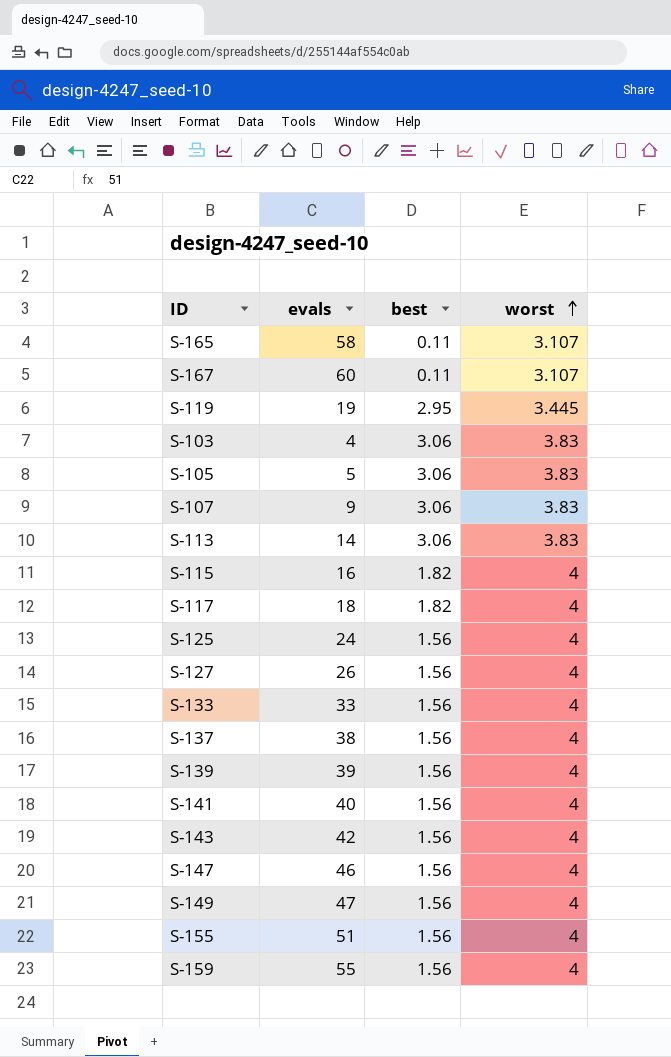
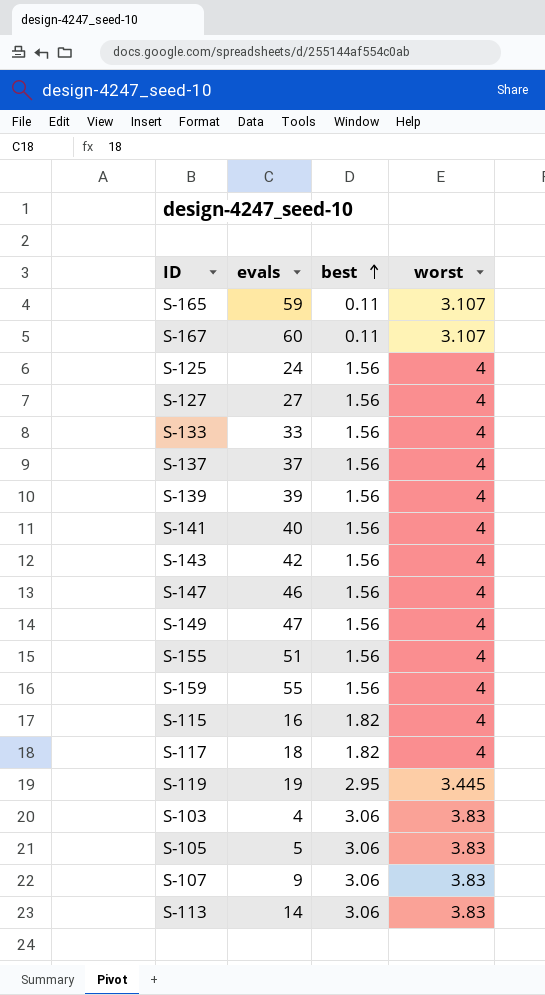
row order: worst ascending -> best ascending
S-165 | evals: 58 -> 59
S-127 | evals: 26 -> 27
S-137 | evals: 38 -> 37

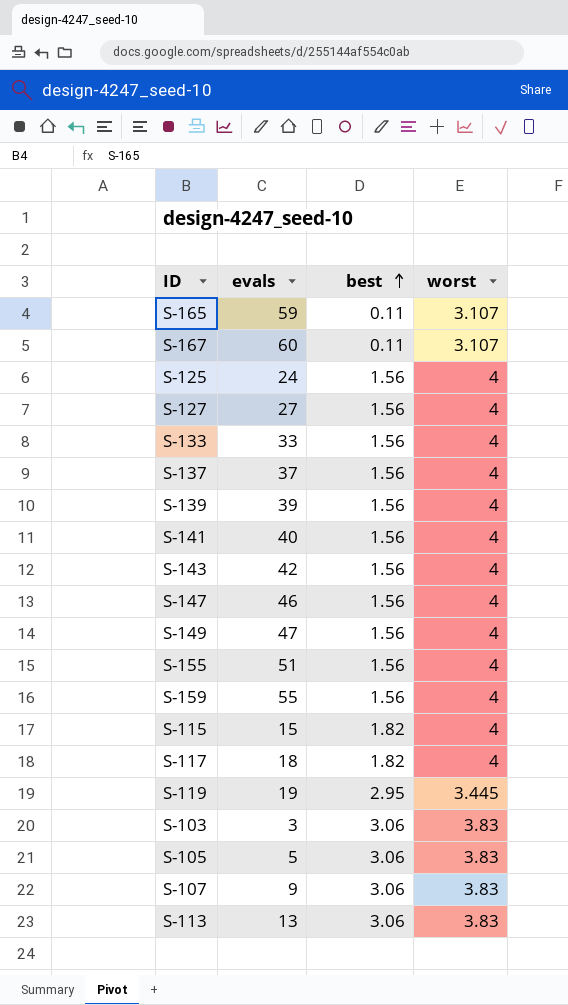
S-115 | evals: 16 -> 15
S-103 | evals: 4 -> 3
S-113 | evals: 14 -> 13

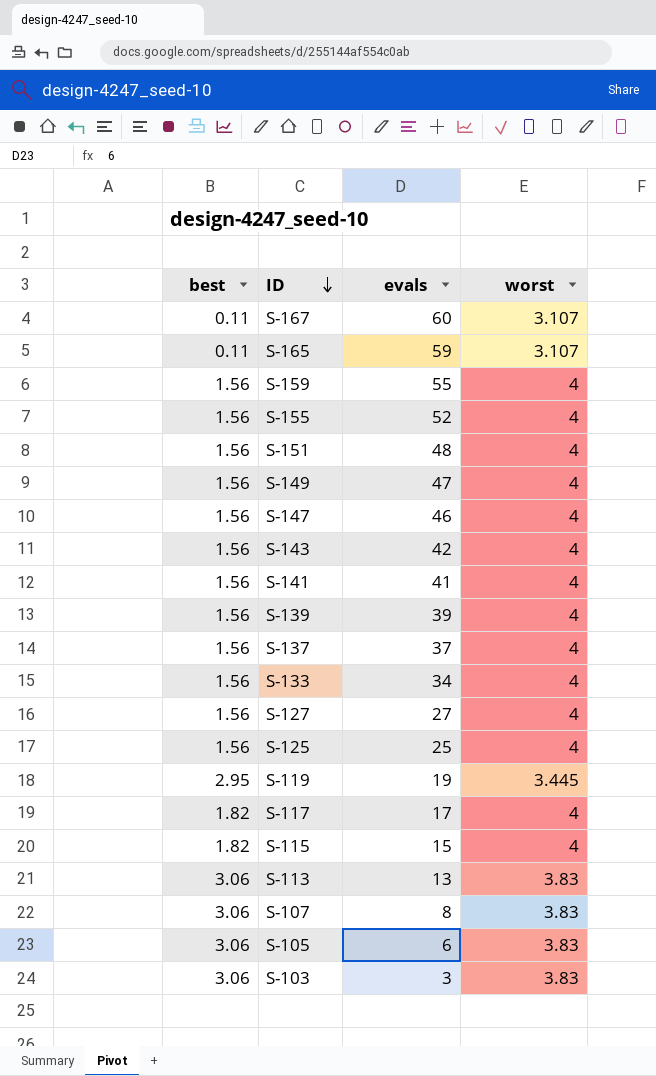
row order: best ascending -> ID descending
column best | position: 3 -> 1
S-155 | evals: 51 -> 52
row S-151: none -> 1.56 | 48 | 4
S-141 | evals: 40 -> 41
S-133 | evals: 33 -> 34
S-125 | evals: 24 -> 25
S-117 | evals: 18 -> 17
S-107 | evals: 9 -> 8
S-105 | evals: 5 -> 6

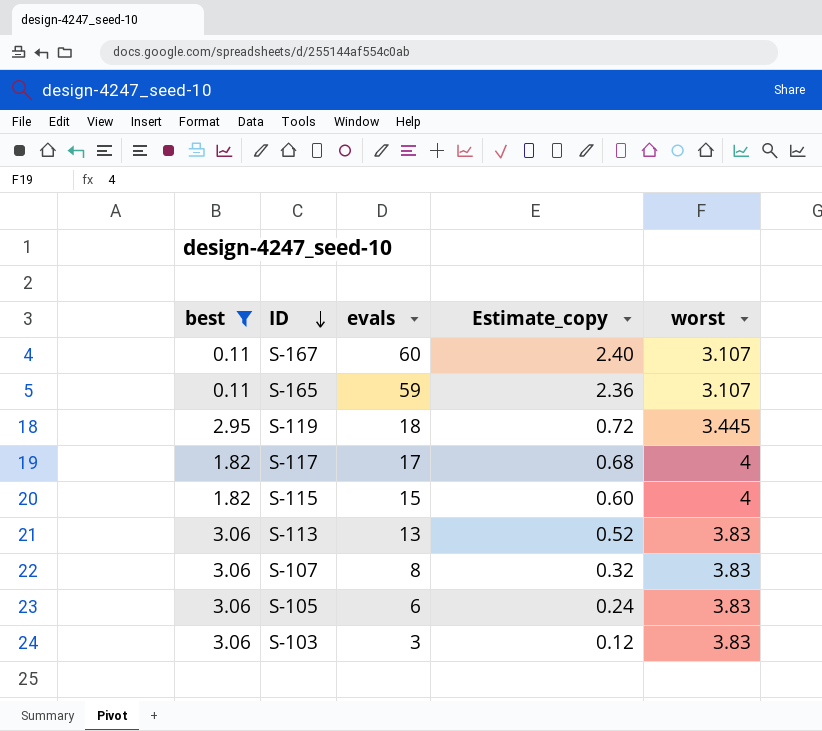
filter: none -> best != 1.56
column Estimate_copy | formula: none -> [evals] * 0.04
S-119 | evals: 19 -> 18

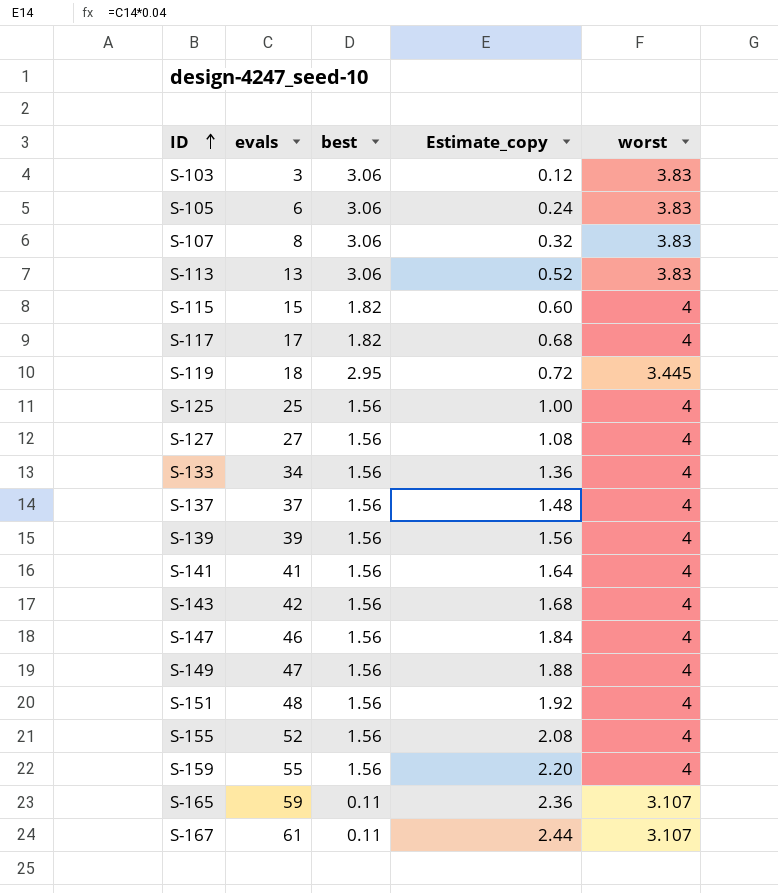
filter: best != 1.56 -> none
row order: ID descending -> ID ascending
column best | position: 1 -> 3
S-167 | evals: 60 -> 61
S-167 | Estimate_copy: 2.40 -> 2.44

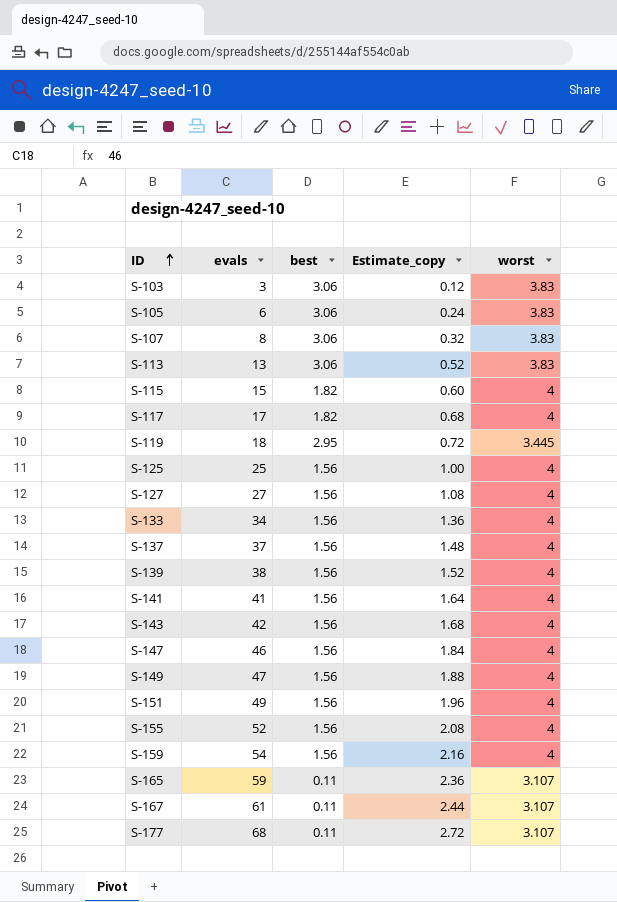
S-139 | evals: 39 -> 38
S-139 | Estimate_copy: 1.56 -> 1.52
S-151 | evals: 48 -> 49
S-151 | Estimate_copy: 1.92 -> 1.96
S-159 | evals: 55 -> 54
S-159 | Estimate_copy: 2.20 -> 2.16
row S-177: none -> 68 | 0.11 | 2.72 | 3.107

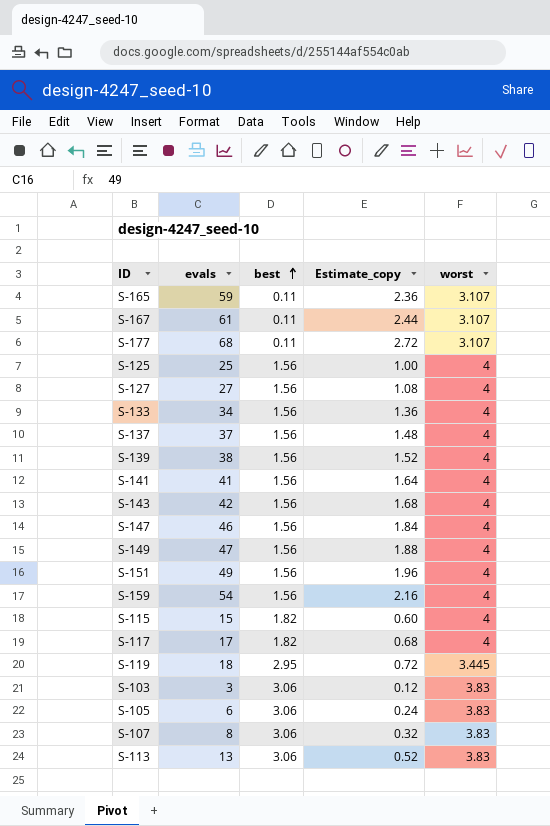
row order: ID ascending -> best ascending
row S-155: 52 | 1.56 | 2.08 | 4 -> none

